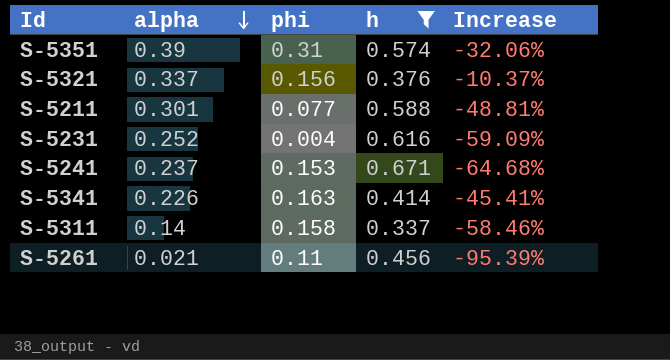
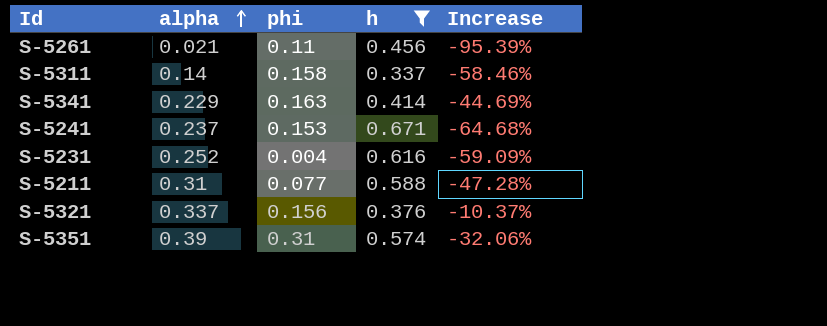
row order: alpha descending -> alpha ascending
S-5341 | alpha: 0.226 -> 0.229
S-5341 | Increase: -45.41% -> -44.69%
S-5211 | alpha: 0.301 -> 0.31
S-5211 | Increase: -48.81% -> -47.28%

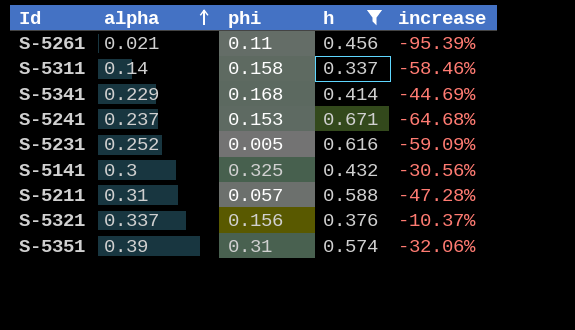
column name: Increase -> increase
S-5341 | phi: 0.163 -> 0.168
S-5231 | phi: 0.004 -> 0.005
row S-5141: none -> 0.3 | 0.325 | 0.432 | -30.56%
S-5211 | phi: 0.077 -> 0.057

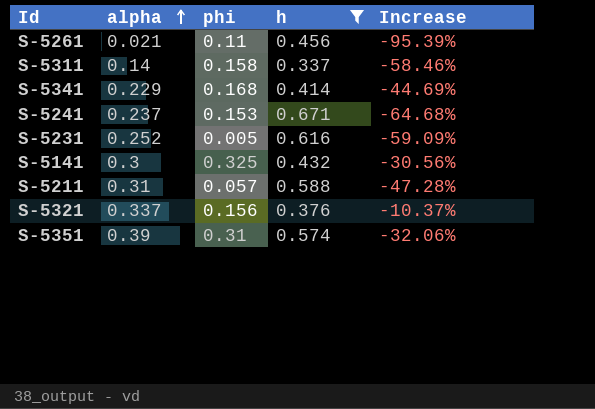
column name: increase -> Increase

